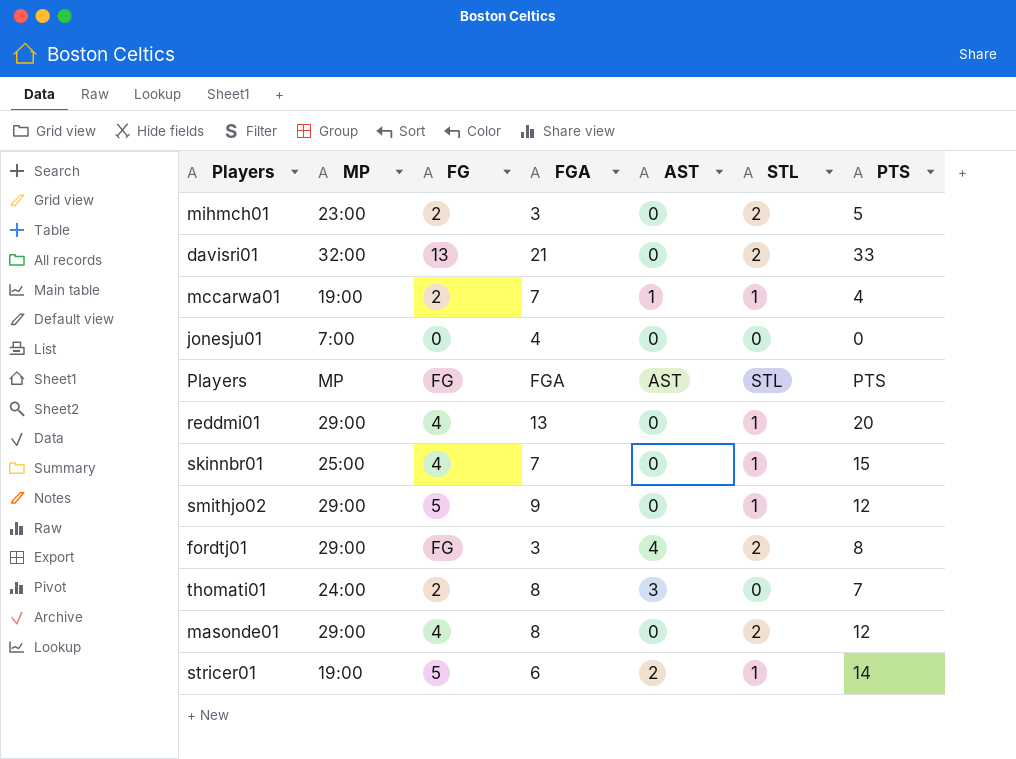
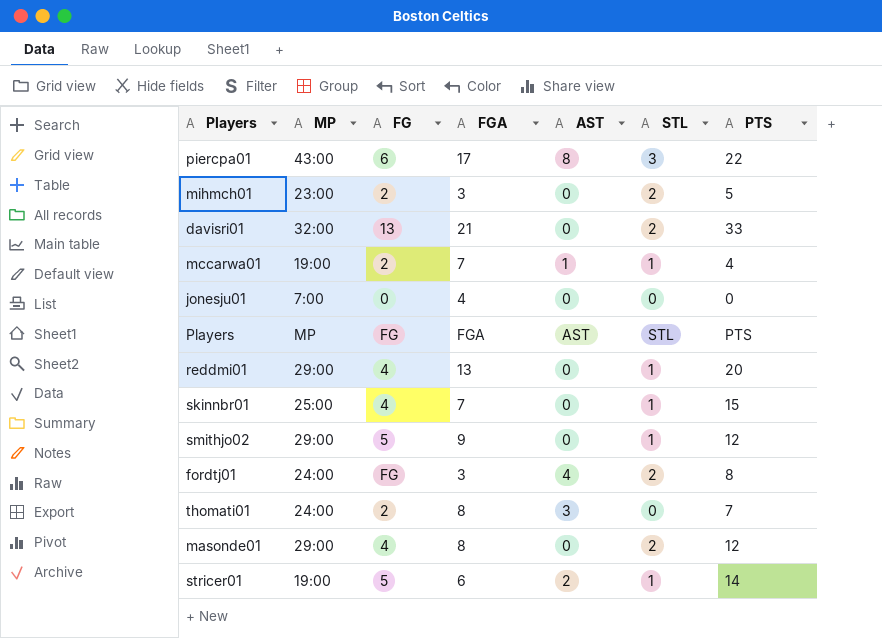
row piercpa01: none -> 43:00 | 6 | 17 | 8 | 3 | 22
fordtj01 | MP: 29:00 -> 24:00

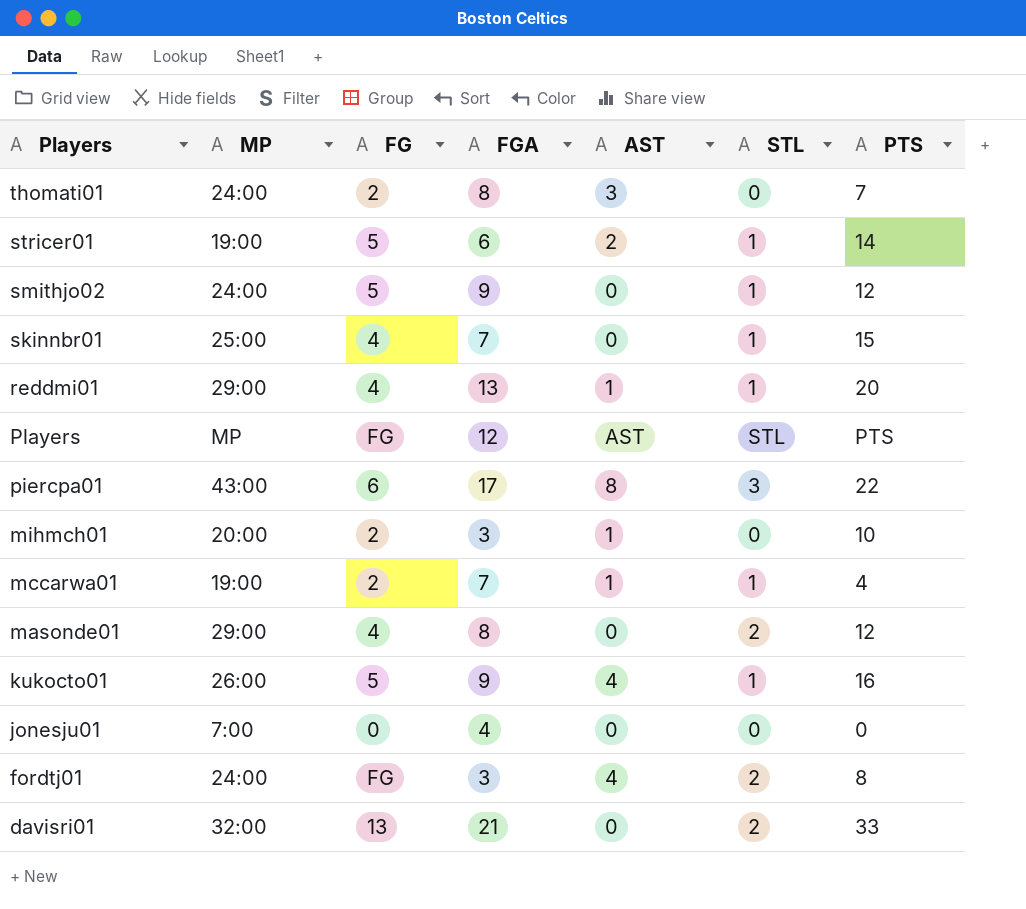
row order: none -> Players descending
smithjo02 | MP: 29:00 -> 24:00
reddmi01 | AST: 0 -> 1
Players | FGA: FGA -> 12
mihmch01 | MP: 23:00 -> 20:00
mihmch01 | AST: 0 -> 1
mihmch01 | STL: 2 -> 0
mihmch01 | PTS: 5 -> 10
row kukocto01: none -> 26:00 | 5 | 9 | 4 | 1 | 16

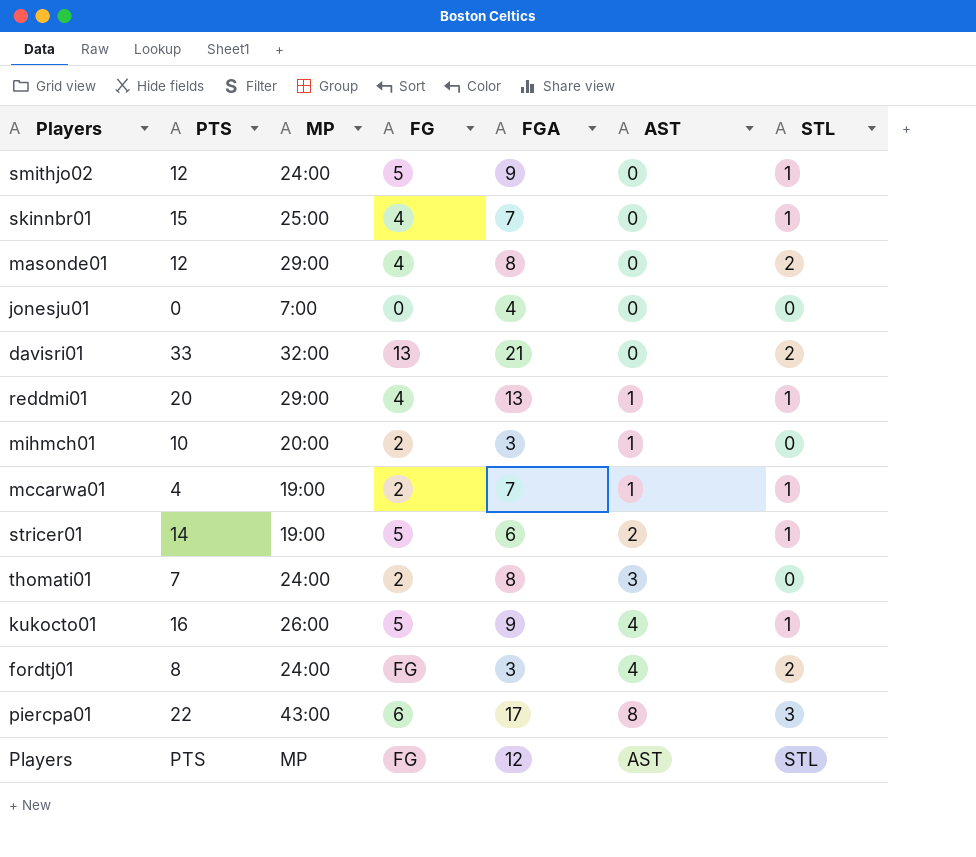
row order: Players descending -> AST ascending
column PTS | position: 7 -> 2

